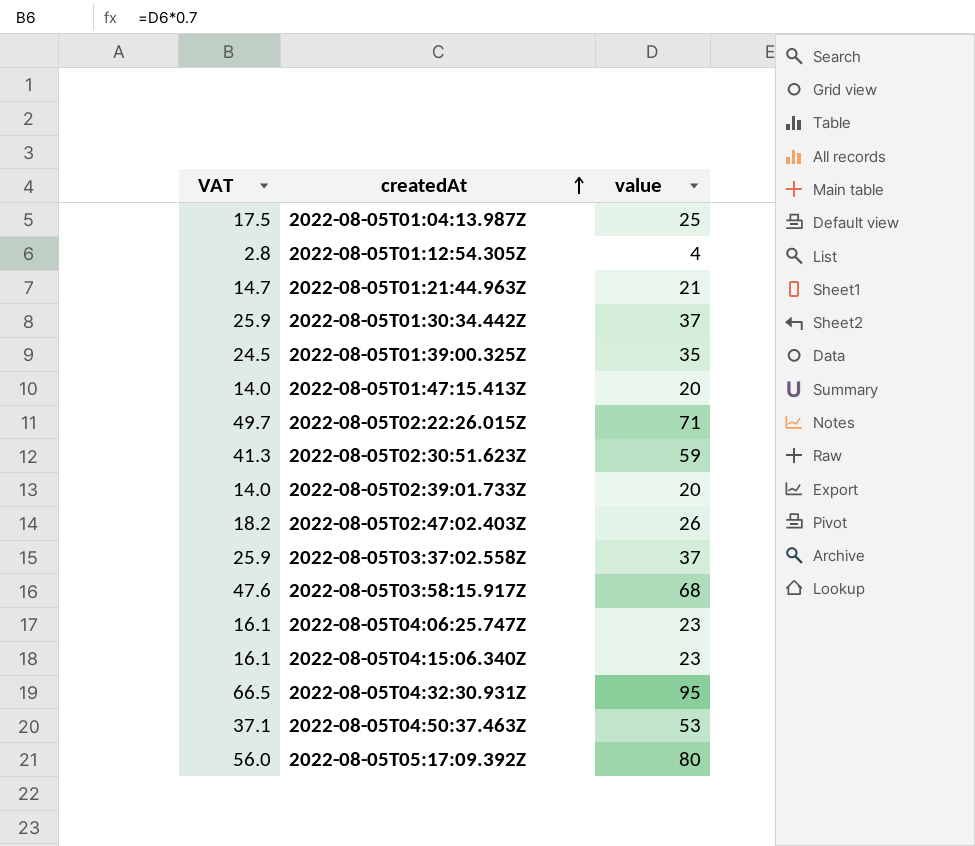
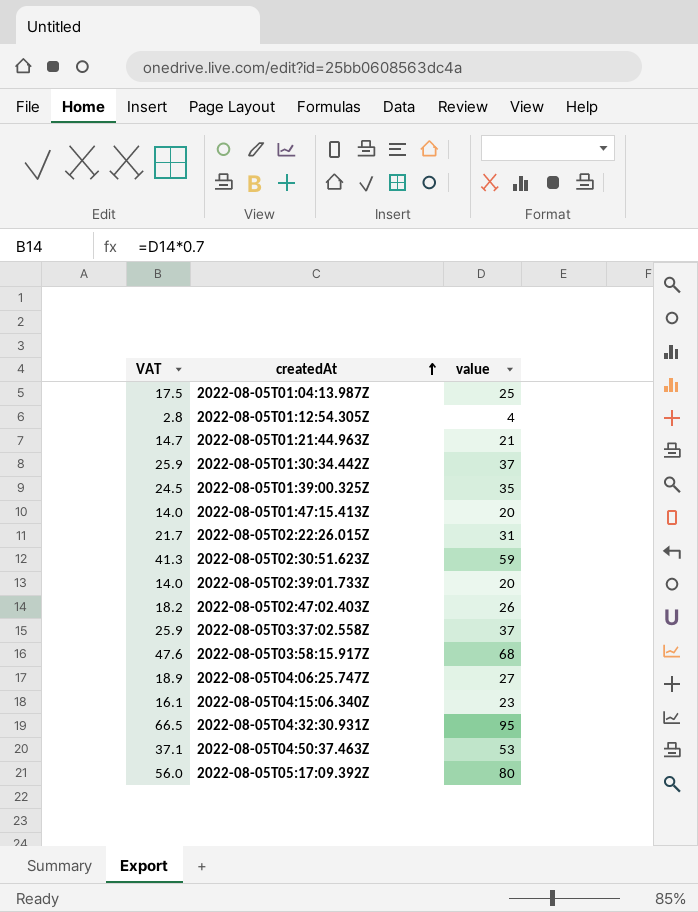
2022-08-05T02:22:26.015Z | VAT: 49.7 -> 21.7
2022-08-05T02:22:26.015Z | value: 71 -> 31
2022-08-05T04:06:25.747Z | VAT: 16.1 -> 18.9
2022-08-05T04:06:25.747Z | value: 23 -> 27

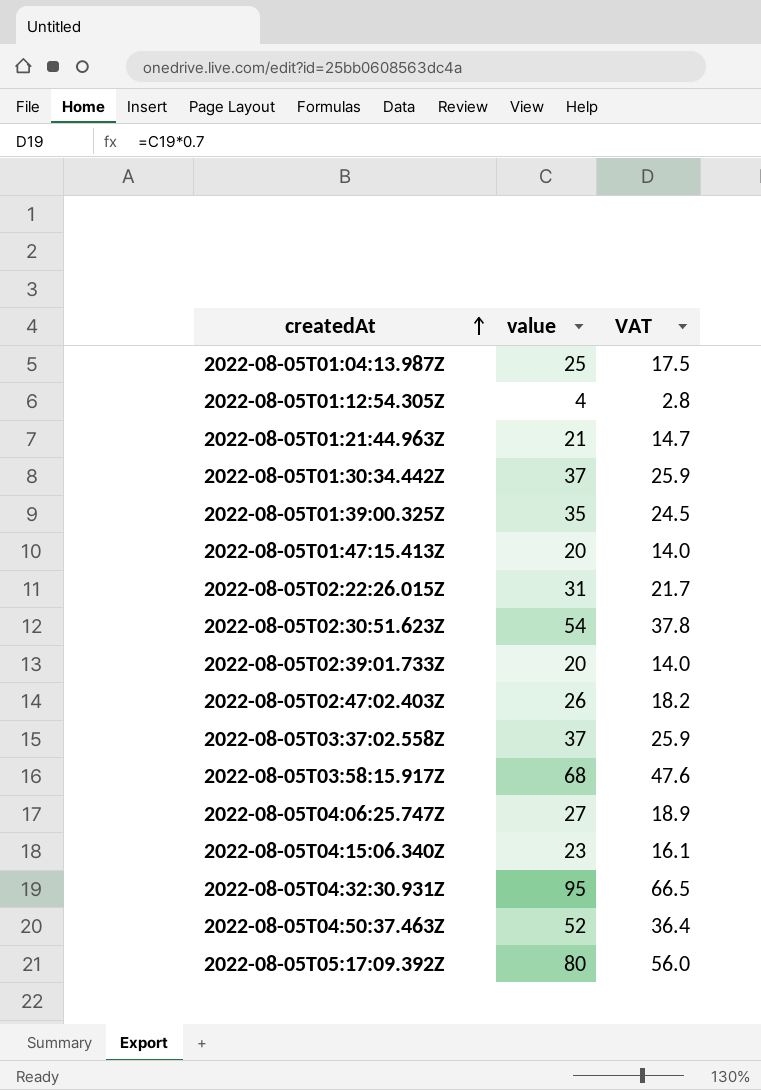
column VAT | position: 1 -> 3
2022-08-05T02:30:51.623Z | value: 59 -> 54
2022-08-05T02:30:51.623Z | VAT: 41.3 -> 37.8
2022-08-05T04:50:37.463Z | value: 53 -> 52
2022-08-05T04:50:37.463Z | VAT: 37.1 -> 36.4

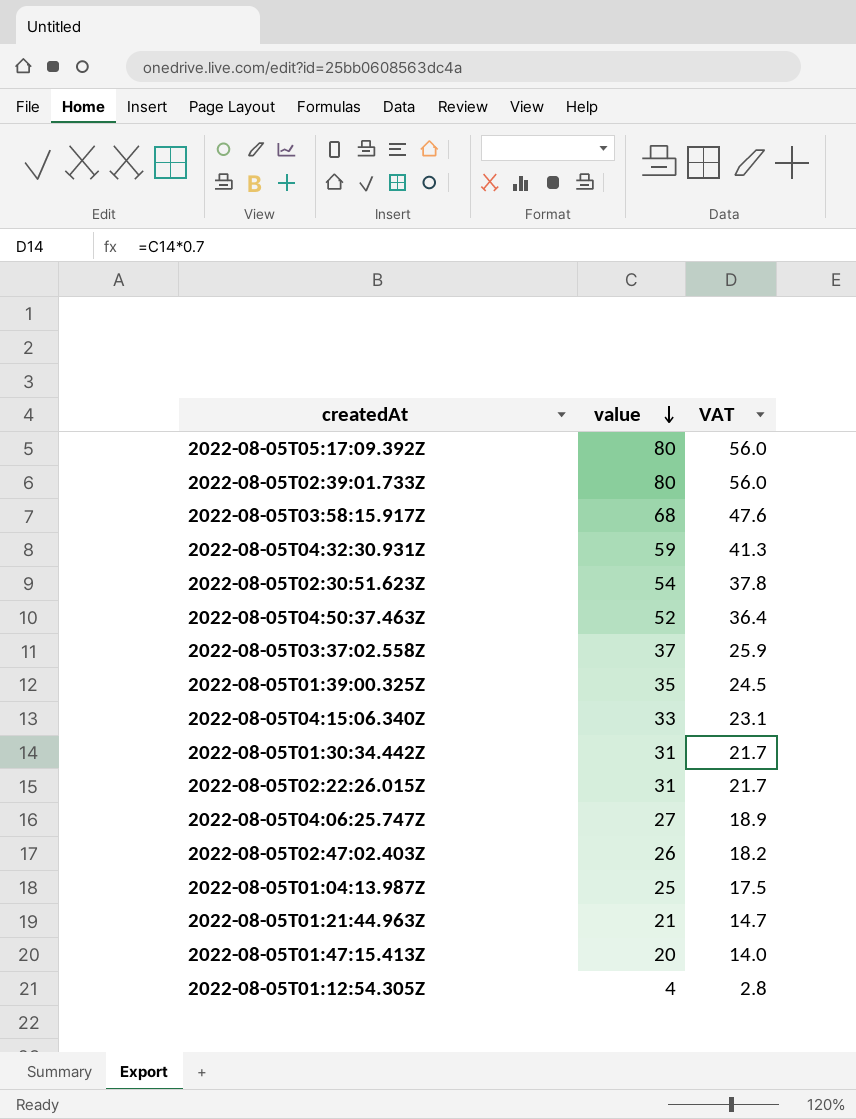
row order: createdAt ascending -> value descending
2022-08-05T02:39:01.733Z | value: 20 -> 80
2022-08-05T02:39:01.733Z | VAT: 14.0 -> 56.0
2022-08-05T04:32:30.931Z | value: 95 -> 59
2022-08-05T04:32:30.931Z | VAT: 66.5 -> 41.3
2022-08-05T04:15:06.340Z | value: 23 -> 33
2022-08-05T04:15:06.340Z | VAT: 16.1 -> 23.1
2022-08-05T01:30:34.442Z | value: 37 -> 31
2022-08-05T01:30:34.442Z | VAT: 25.9 -> 21.7

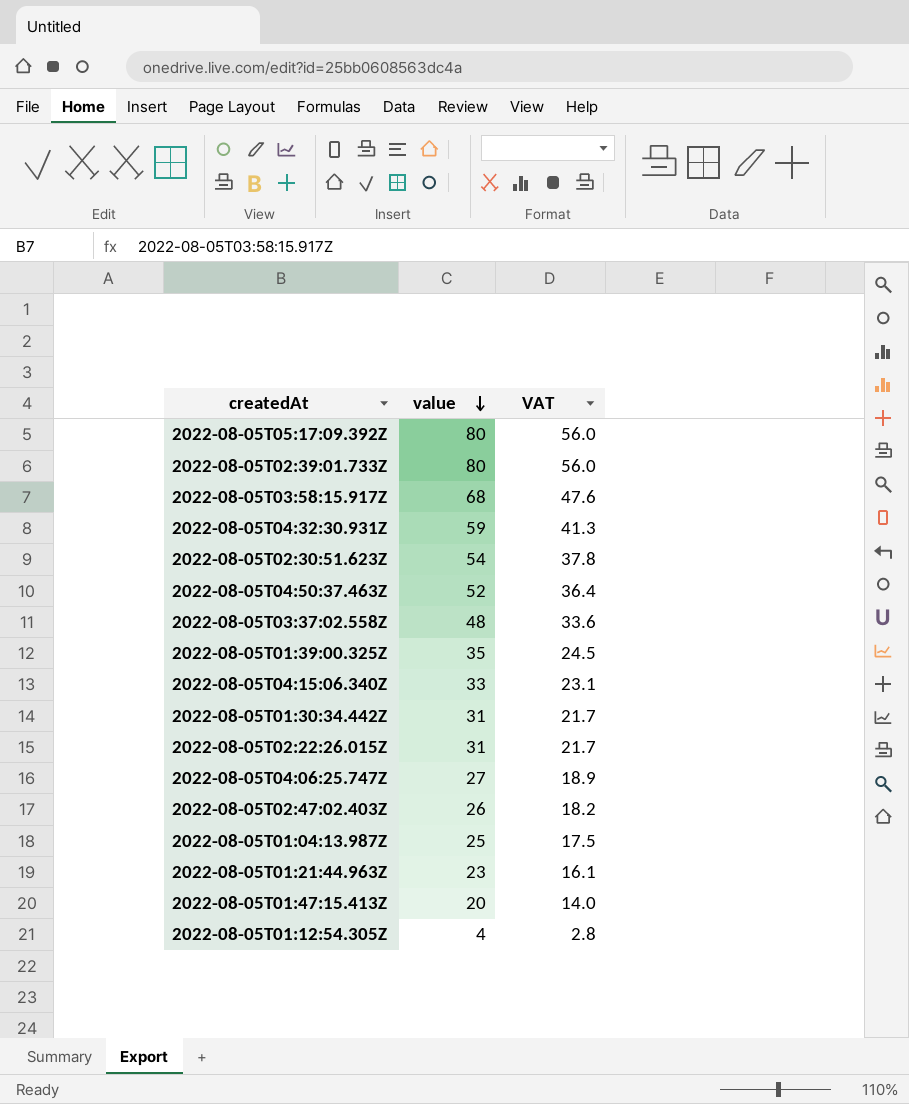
2022-08-05T03:37:02.558Z | value: 37 -> 48
2022-08-05T03:37:02.558Z | VAT: 25.9 -> 33.6
2022-08-05T01:21:44.963Z | value: 21 -> 23
2022-08-05T01:21:44.963Z | VAT: 14.7 -> 16.1

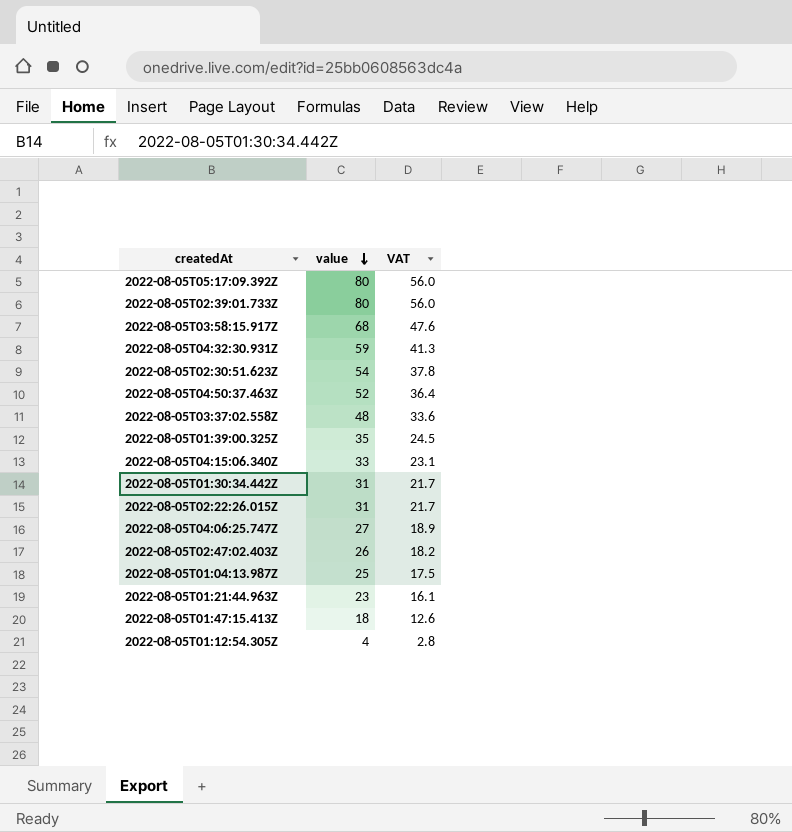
2022-08-05T01:47:15.413Z | value: 20 -> 18
2022-08-05T01:47:15.413Z | VAT: 14.0 -> 12.6

